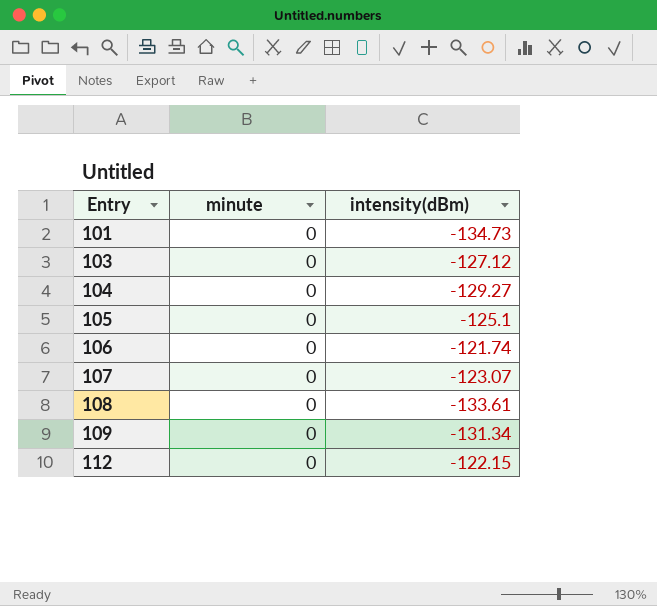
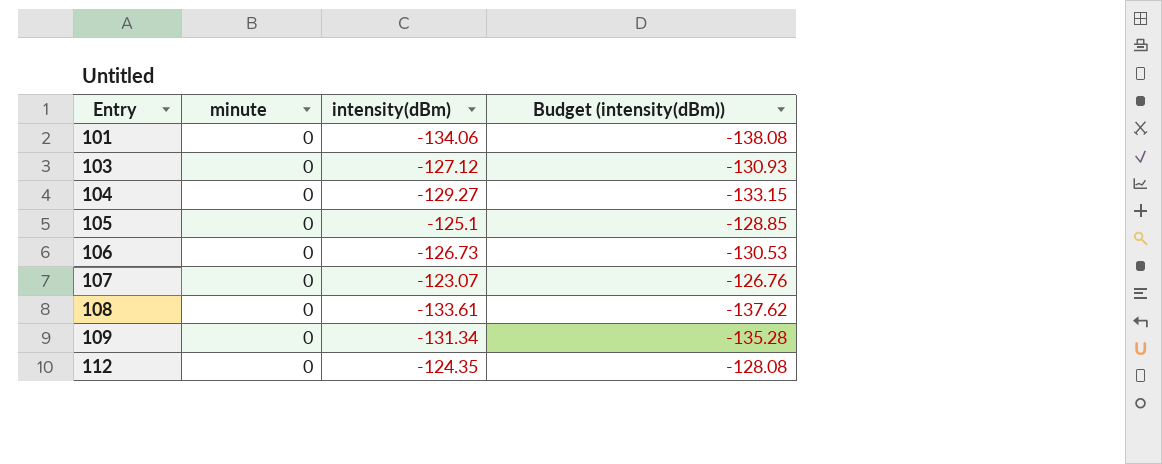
column Budget (intensity(dBm)) | formula: none -> [intensity(dBm)] * 1.03
101 | intensity(dBm): -134.73 -> -134.06
106 | intensity(dBm): -121.74 -> -126.73
112 | intensity(dBm): -122.15 -> -124.35

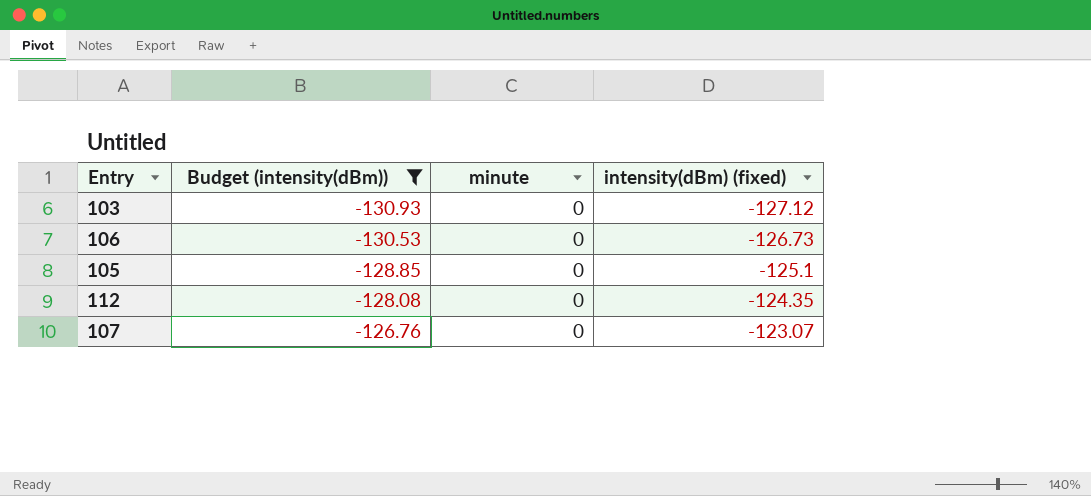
filter: none -> Budget (intensity(dBm)) >= -130.93
row order: Entry ascending -> Budget (intensity(dBm)) ascending
column Budget (intensity(dBm)) | position: 4 -> 2
column name: intensity(dBm) -> intensity(dBm) (fixed)

